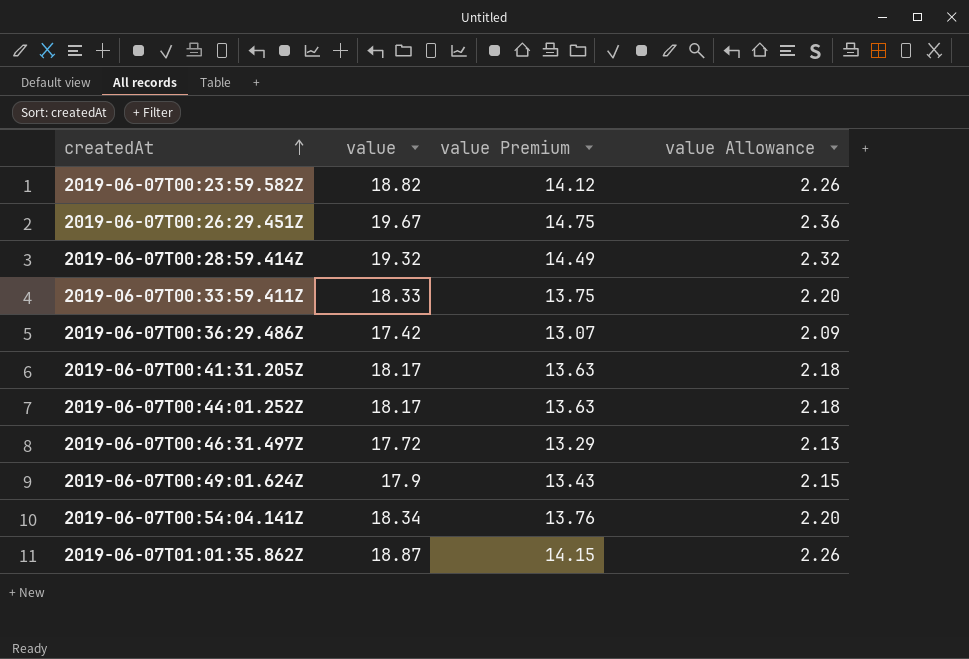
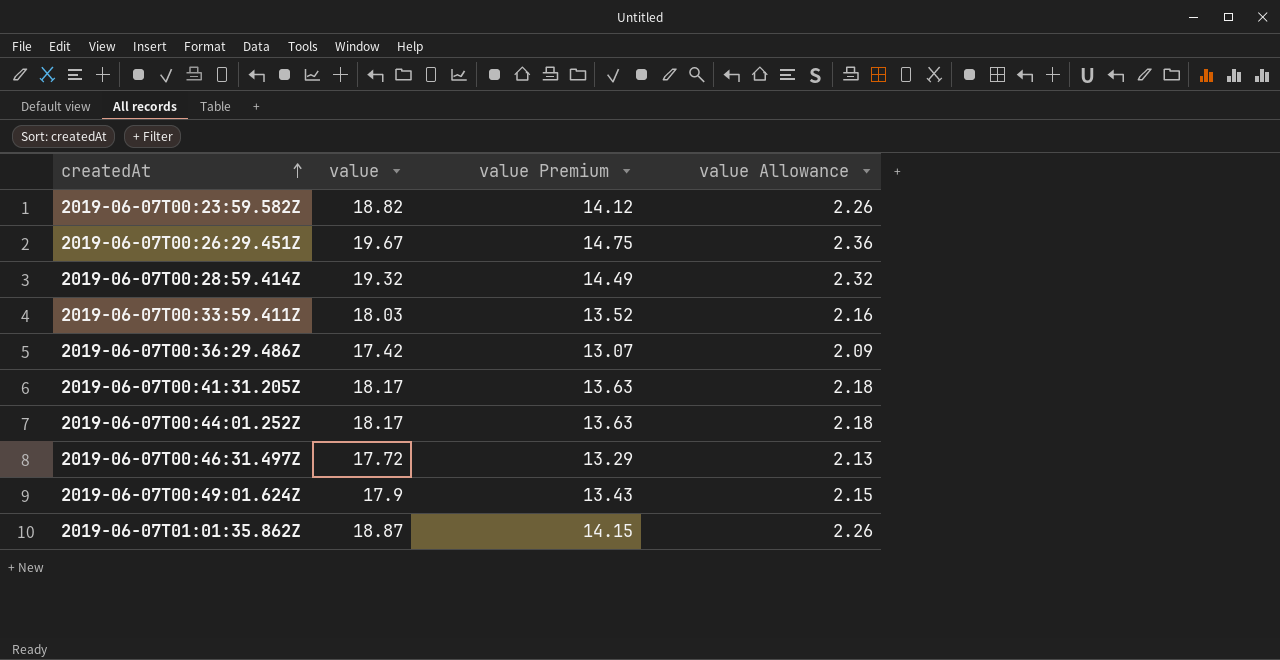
row 2019-06-07T00:54:04.141Z: 18.34 | 13.76 | 2.20 -> none
2019-06-07T00:33:59.411Z | value: 18.33 -> 18.03
2019-06-07T00:33:59.411Z | value Premium: 13.75 -> 13.52
2019-06-07T00:33:59.411Z | value Allowance: 2.20 -> 2.16

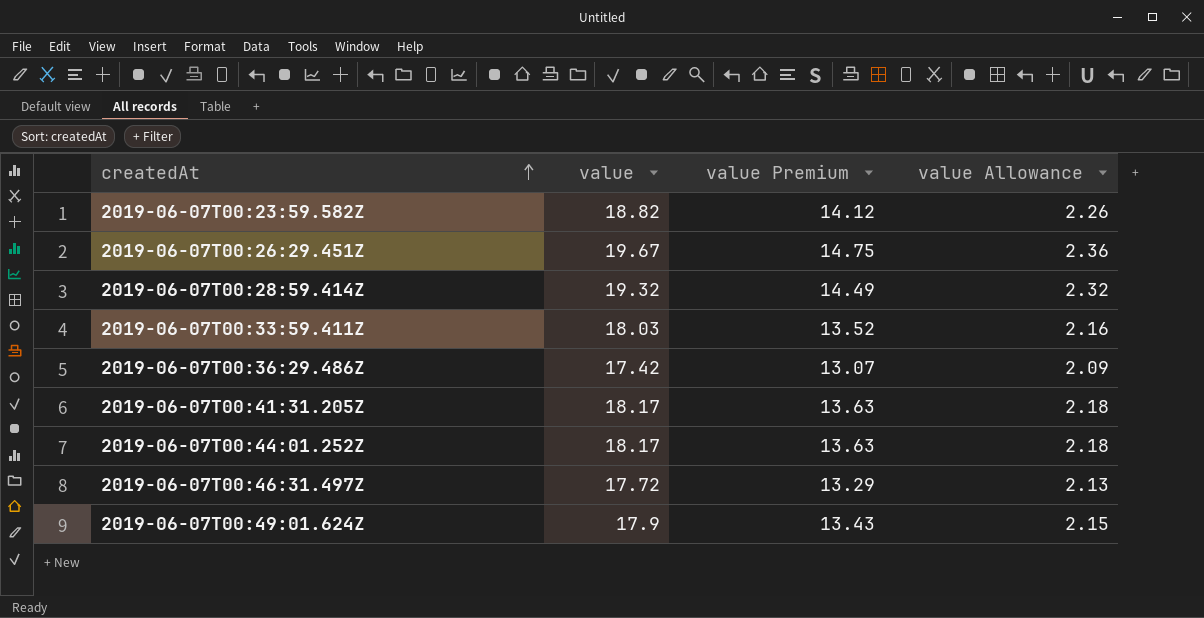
row 2019-06-07T01:01:35.862Z: 18.87 | 14.15 | 2.26 -> none

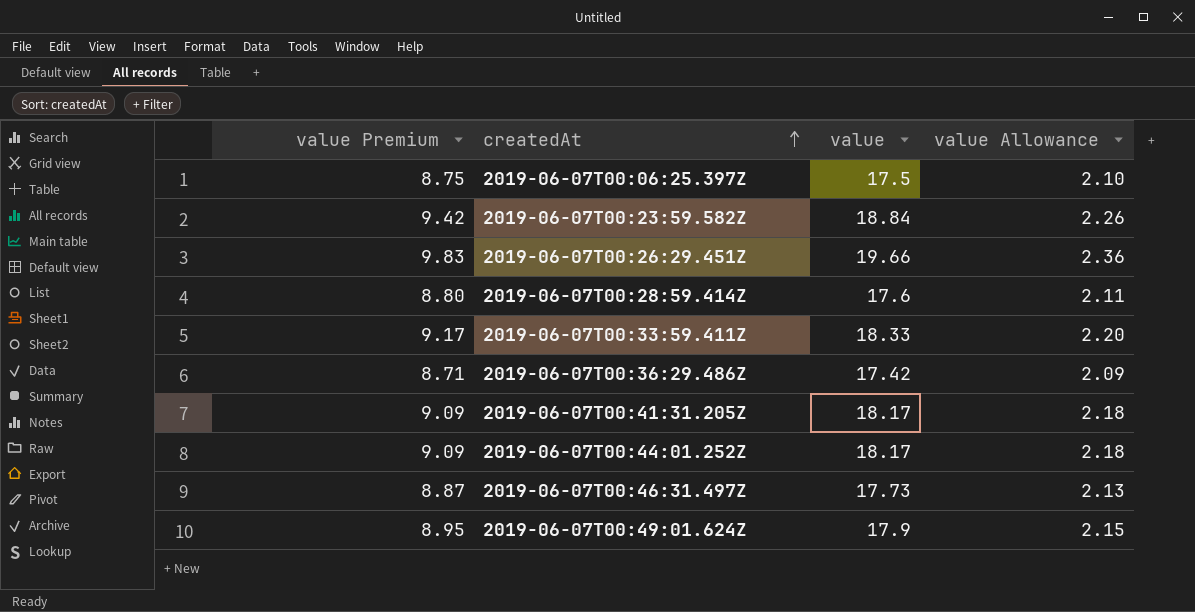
column value Premium | formula: [value] * 0.75 -> [value] * 0.5
column value Premium | position: 3 -> 1
row 2019-06-07T00:06:25.397Z: none -> 8.75 | 17.5 | 2.10
2019-06-07T00:23:59.582Z | value: 18.82 -> 18.84
2019-06-07T00:26:29.451Z | value: 19.67 -> 19.66
2019-06-07T00:28:59.414Z | value: 19.32 -> 17.6
2019-06-07T00:28:59.414Z | value Allowance: 2.32 -> 2.11
2019-06-07T00:33:59.411Z | value: 18.03 -> 18.33
2019-06-07T00:33:59.411Z | value Allowance: 2.16 -> 2.20
2019-06-07T00:46:31.497Z | value: 17.72 -> 17.73

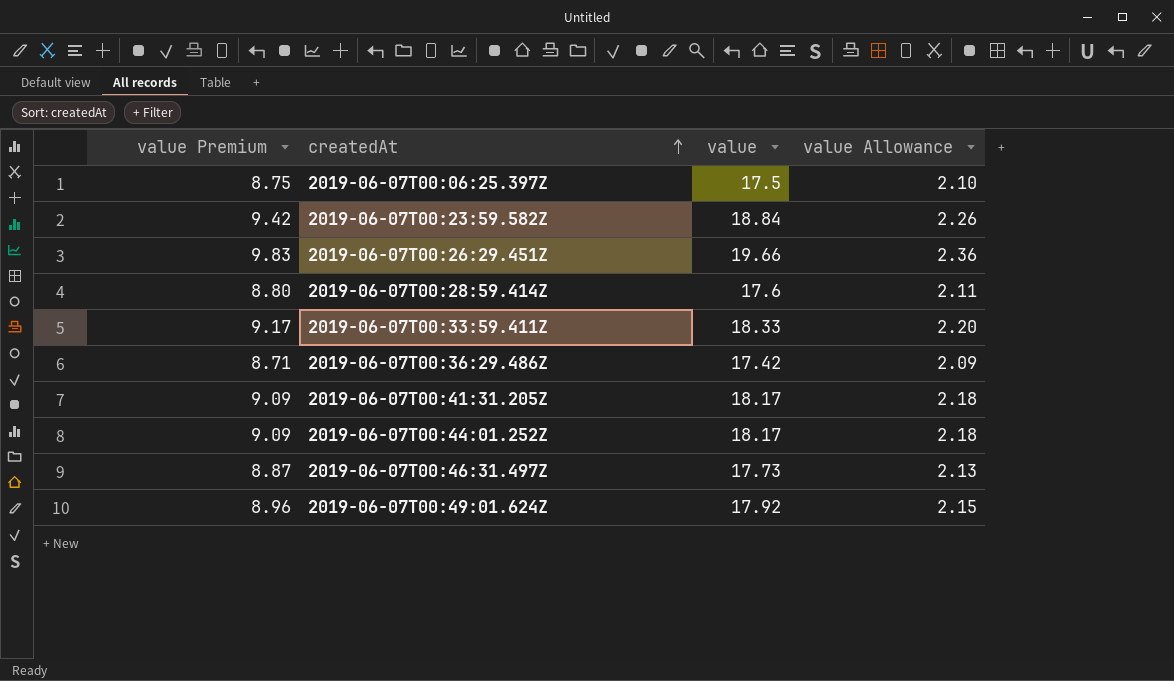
2019-06-07T00:49:01.624Z | value Premium: 8.95 -> 8.96
2019-06-07T00:49:01.624Z | value: 17.9 -> 17.92

